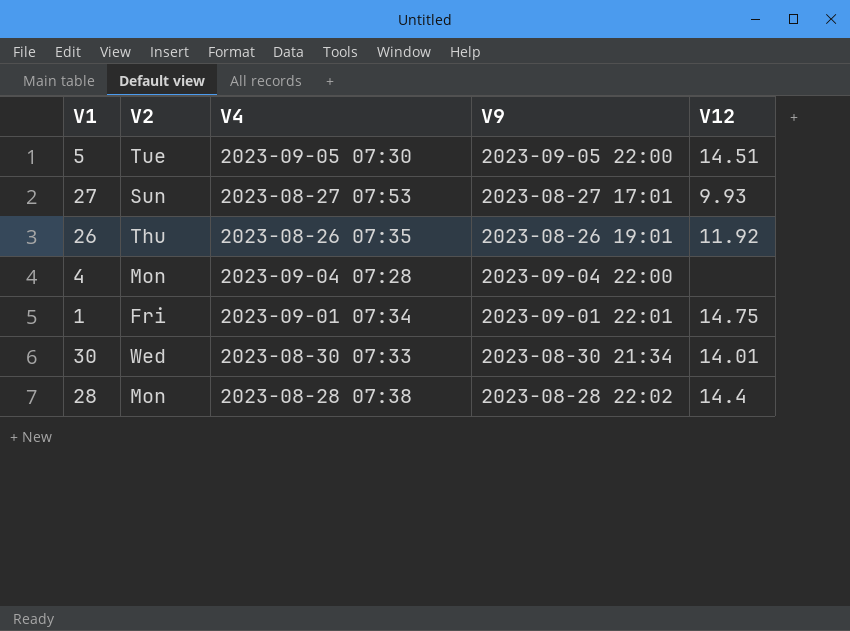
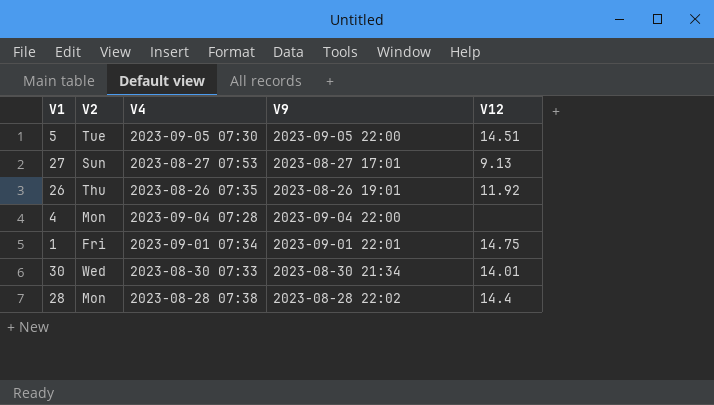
27 | V12: 9.93 -> 9.13

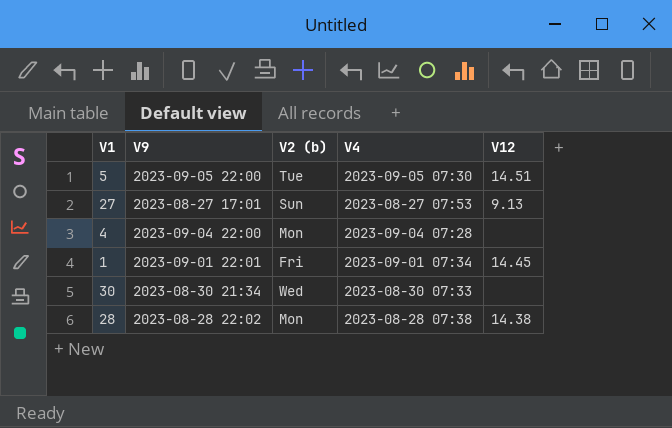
column V9 | position: 4 -> 2
column name: V2 -> V2 (b)
row 26: Thu | 2023-08-26 07:35 | 2023-08-26 19:01 | 11.92 -> none
1 | V12: 14.75 -> 14.45
30 | V12: 14.01 -> none
28 | V12: 14.4 -> 14.38

